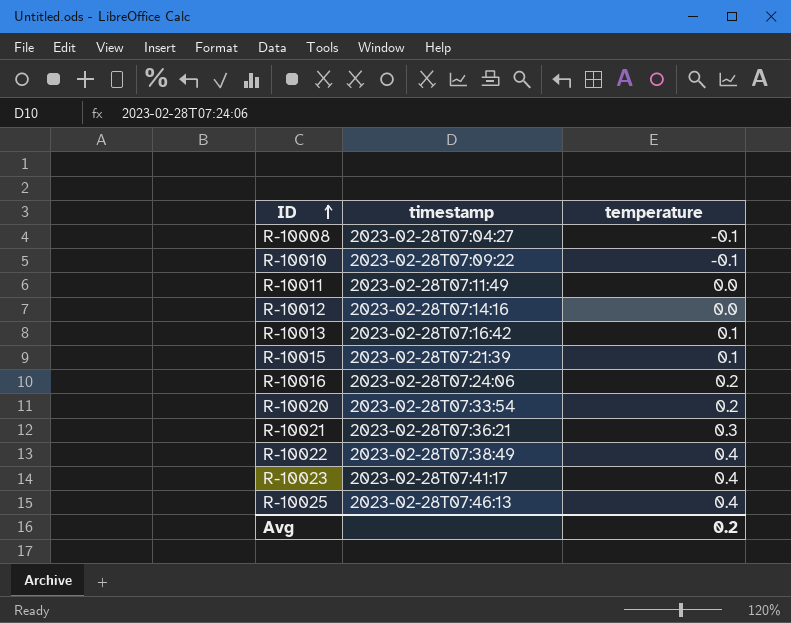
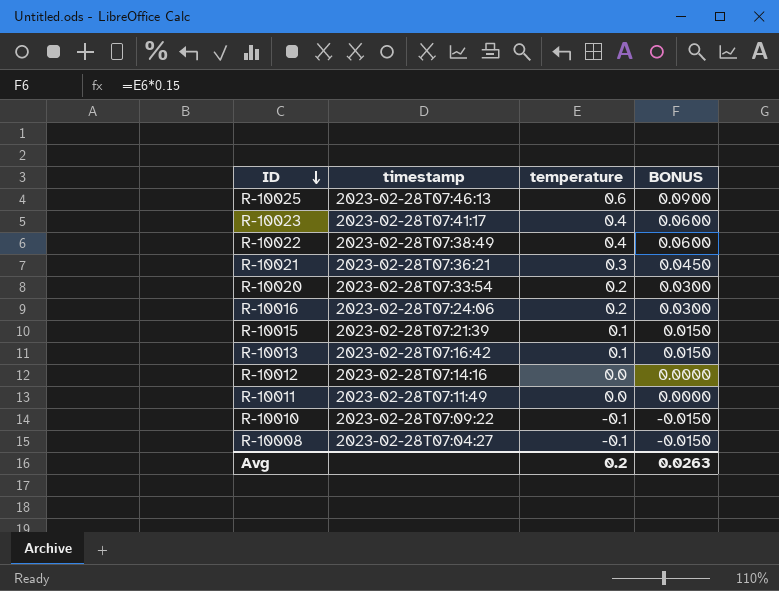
row order: ID ascending -> ID descending
column BONUS | formula: none -> [temperature] * 0.15
R-10025 | temperature: 0.4 -> 0.6

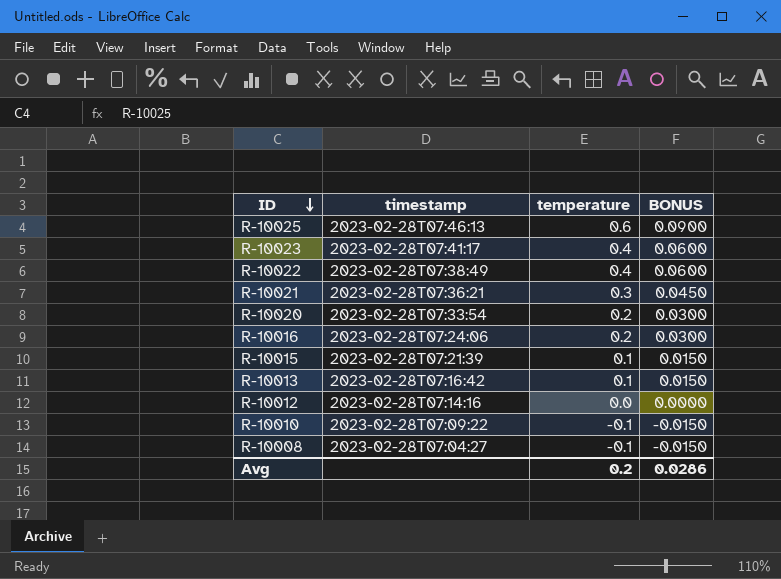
row R-10011: 2023-02-28T07:11:49 | 0.0 | 0.0000 -> none
Avg | BONUS: 0.0263 -> 0.0286

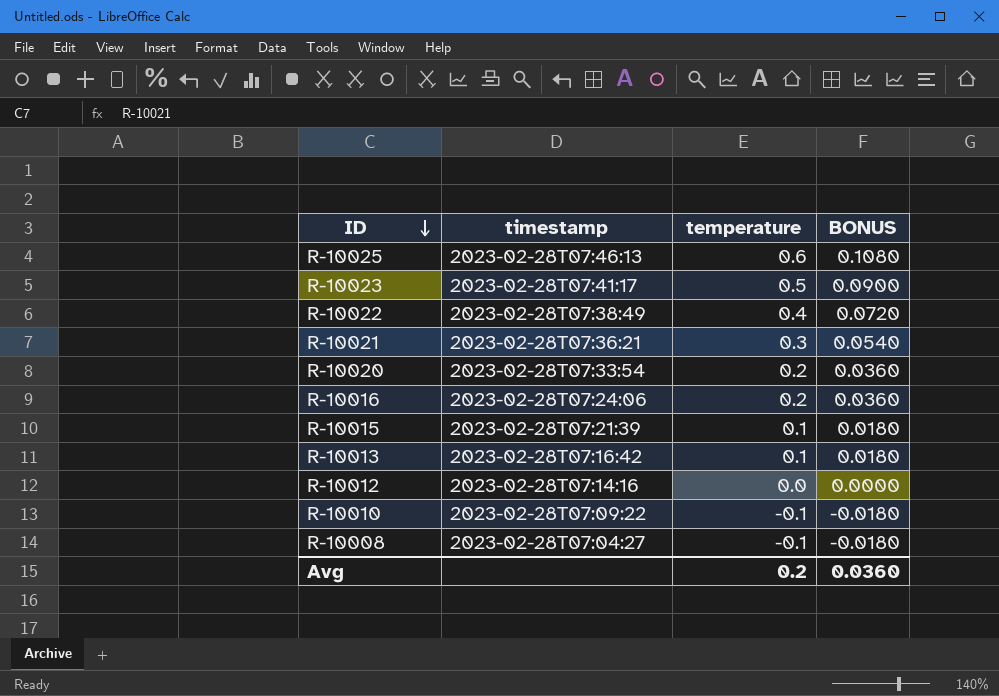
column BONUS | formula: [temperature] * 0.15 -> [temperature] * 0.18
R-10023 | temperature: 0.4 -> 0.5
Avg | BONUS: 0.0286 -> 0.0360

